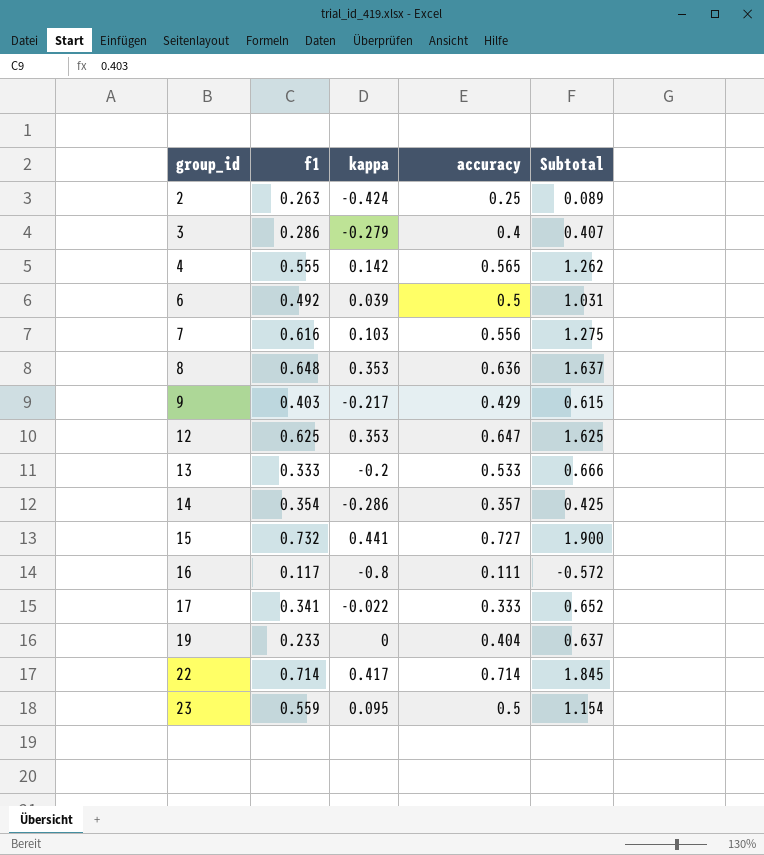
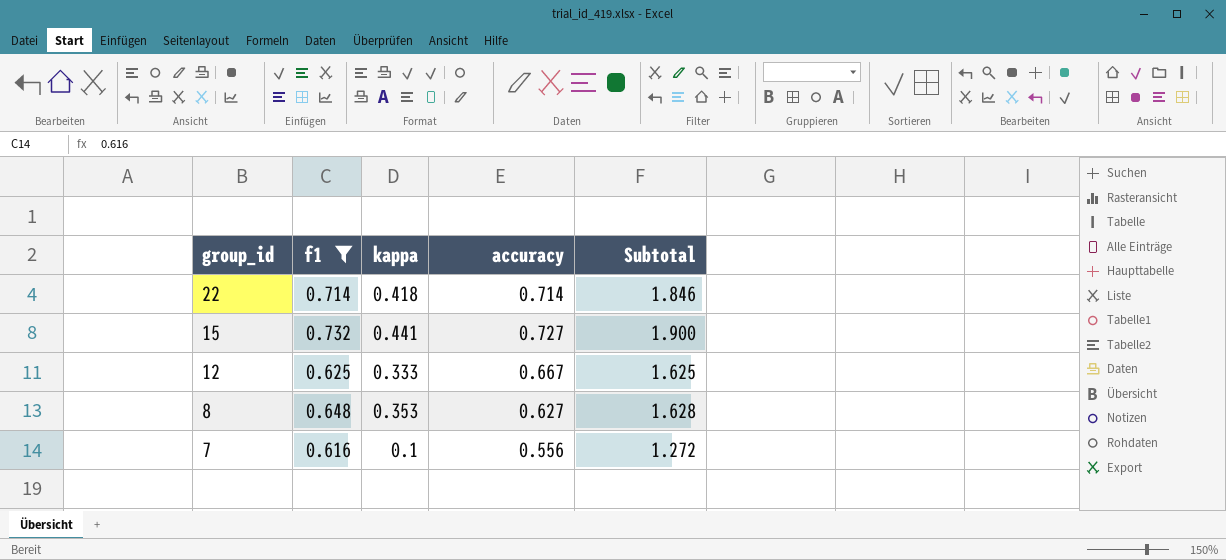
filter: none -> f1 >= 0.616
row order: group_id ascending -> group_id descending
22 | kappa: 0.417 -> 0.418
22 | Subtotal: 1.845 -> 1.846
12 | kappa: 0.353 -> 0.333
12 | accuracy: 0.647 -> 0.667
8 | accuracy: 0.636 -> 0.627
8 | Subtotal: 1.637 -> 1.628
7 | kappa: 0.103 -> 0.1
7 | Subtotal: 1.275 -> 1.272

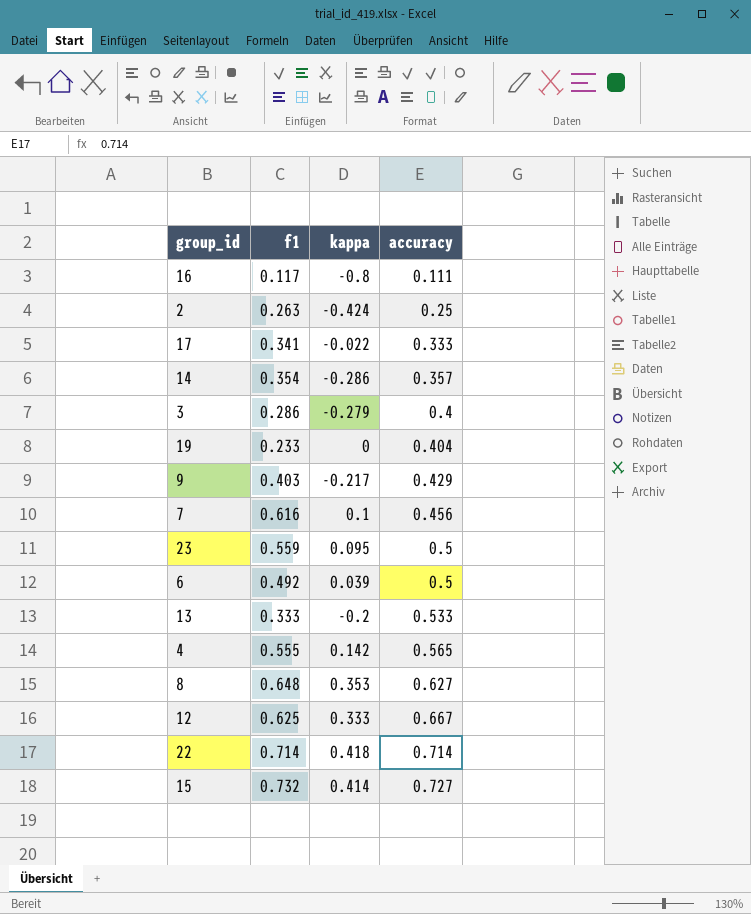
filter: f1 >= 0.616 -> none
row order: group_id descending -> accuracy ascending
column Subtotal | formula: [f1] + [kappa] + [accuracy] -> none
7 | accuracy: 0.556 -> 0.456
15 | kappa: 0.441 -> 0.414

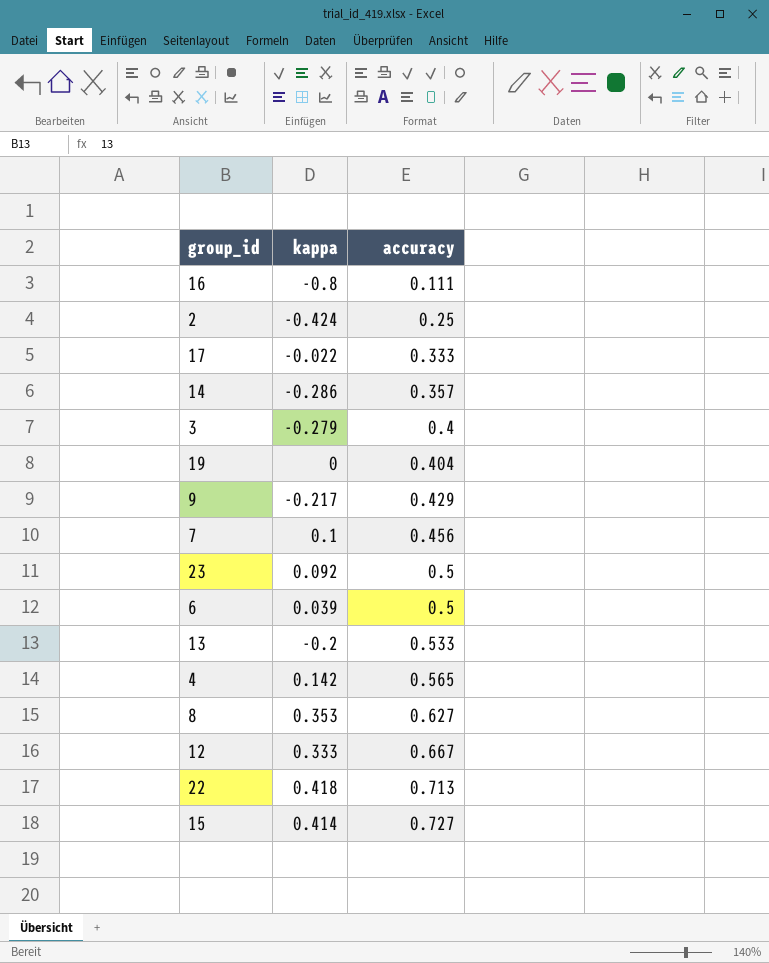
column f1 | position: 2 -> none
23 | kappa: 0.095 -> 0.092
22 | accuracy: 0.714 -> 0.713

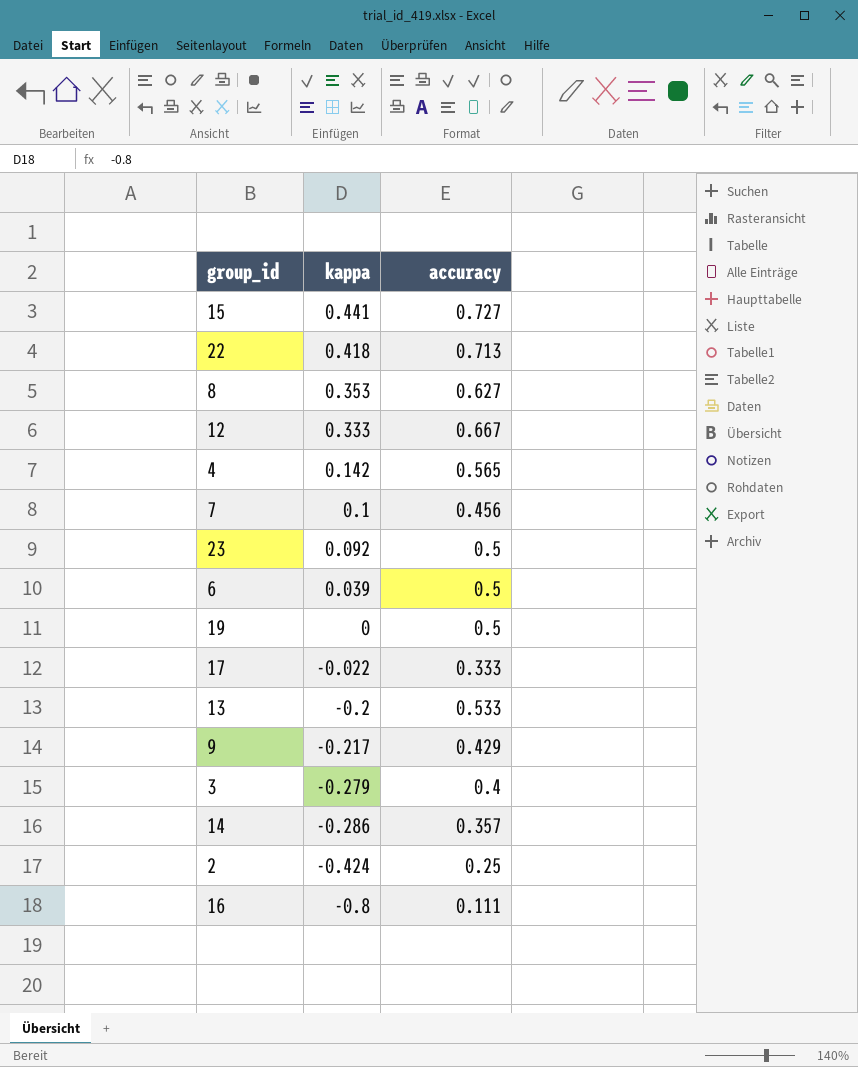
row order: accuracy ascending -> kappa descending
15 | kappa: 0.414 -> 0.441
19 | accuracy: 0.404 -> 0.5

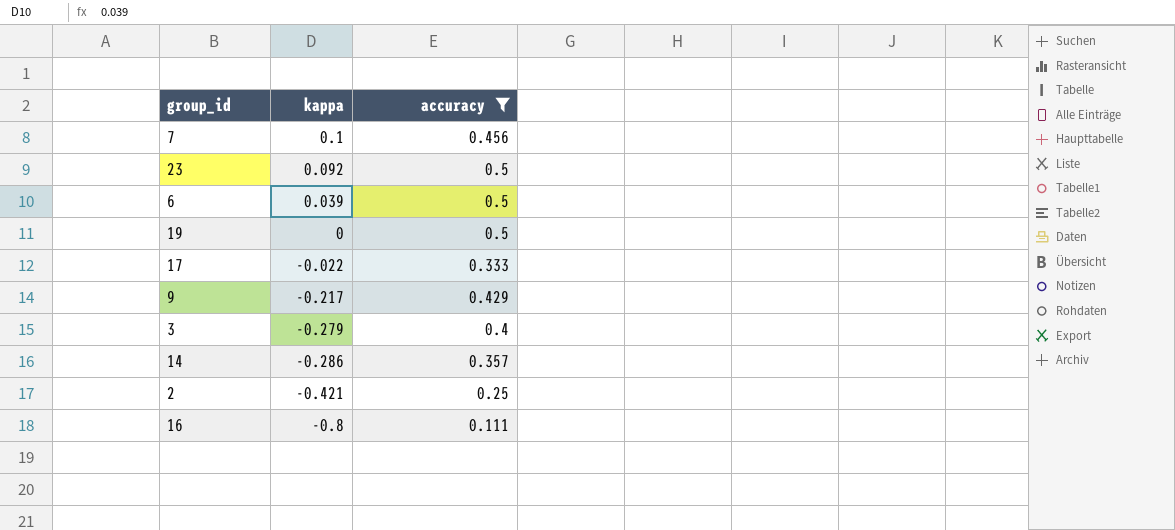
filter: none -> accuracy <= 0.5
2 | kappa: -0.424 -> -0.421

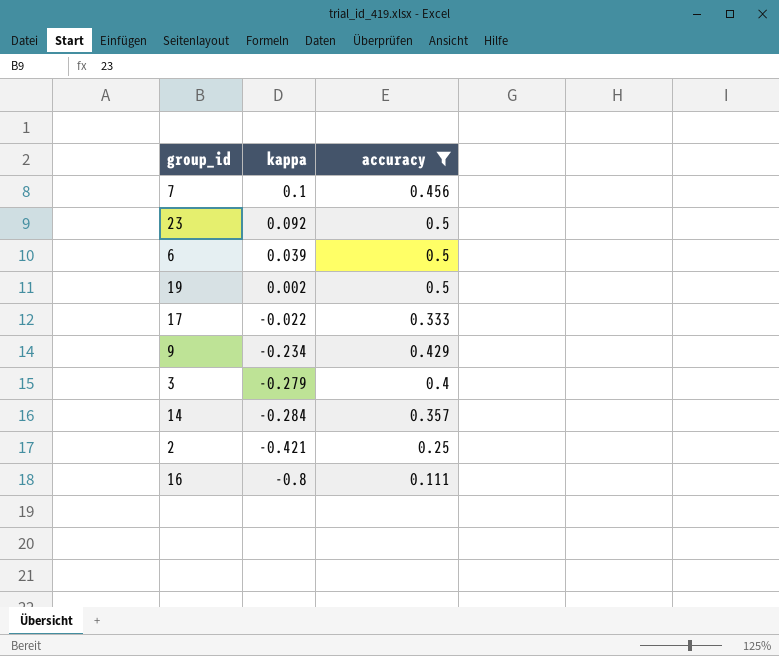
19 | kappa: 0 -> 0.002
9 | kappa: -0.217 -> -0.234
14 | kappa: -0.286 -> -0.284

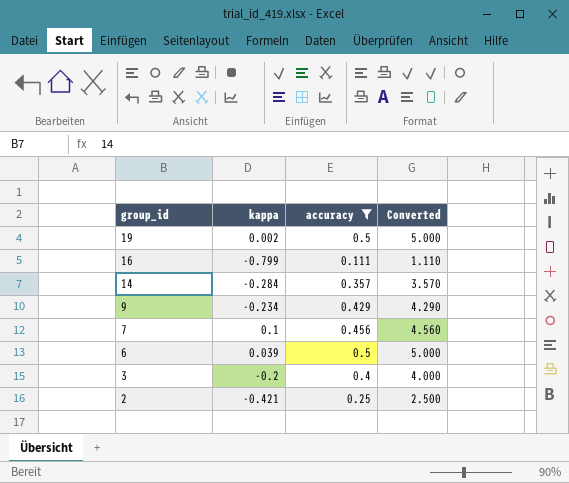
row order: kappa descending -> group_id descending
column Converted | formula: none -> [accuracy] * 10
row 23: 0.092 | 0.5 -> none
row 17: -0.022 | 0.333 -> none
16 | kappa: -0.8 -> -0.799
3 | kappa: -0.279 -> -0.2

